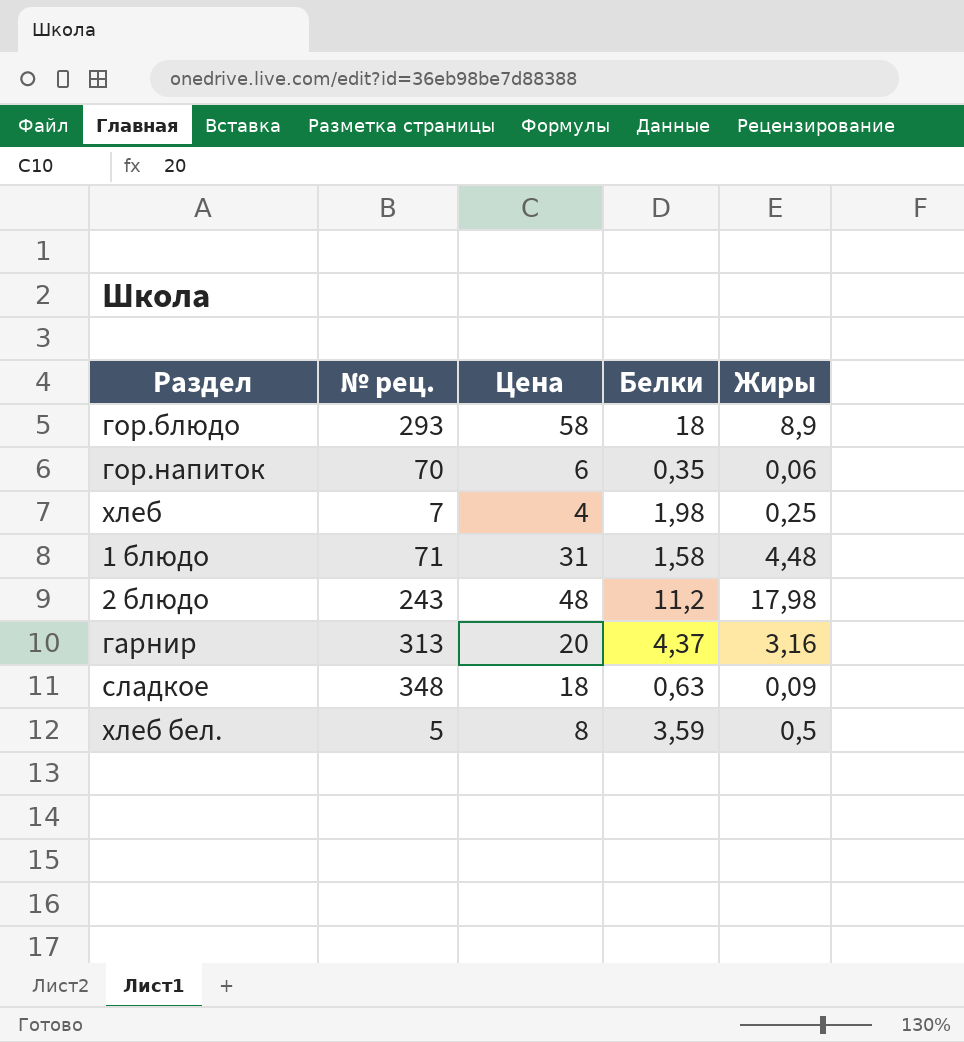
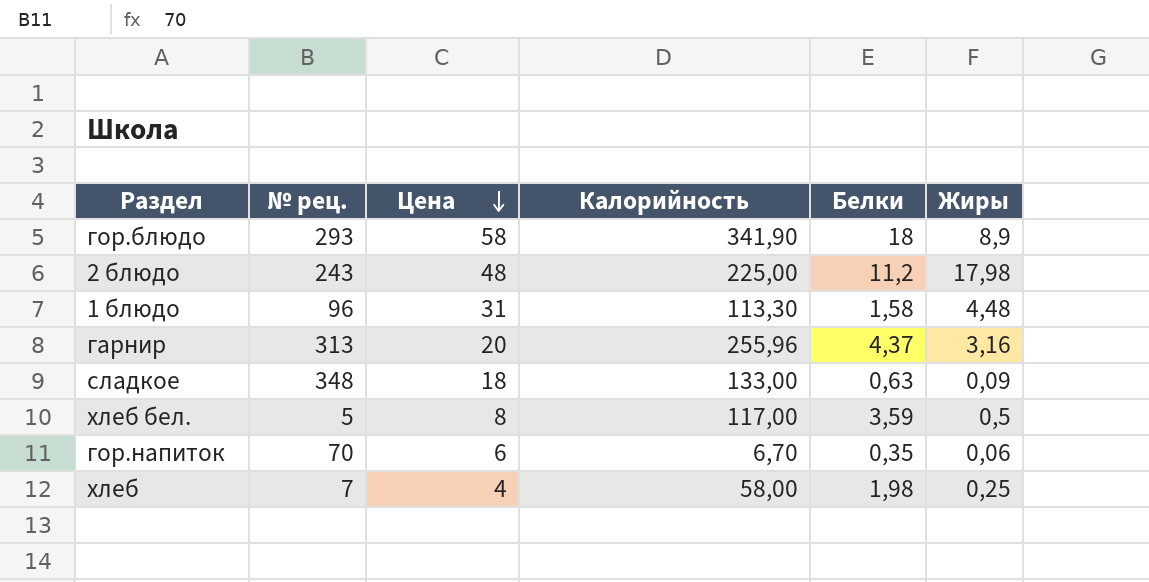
row order: none -> Цена descending
column Калорийность | position: none -> 4
1 блюдо | № рец.: 71 -> 96

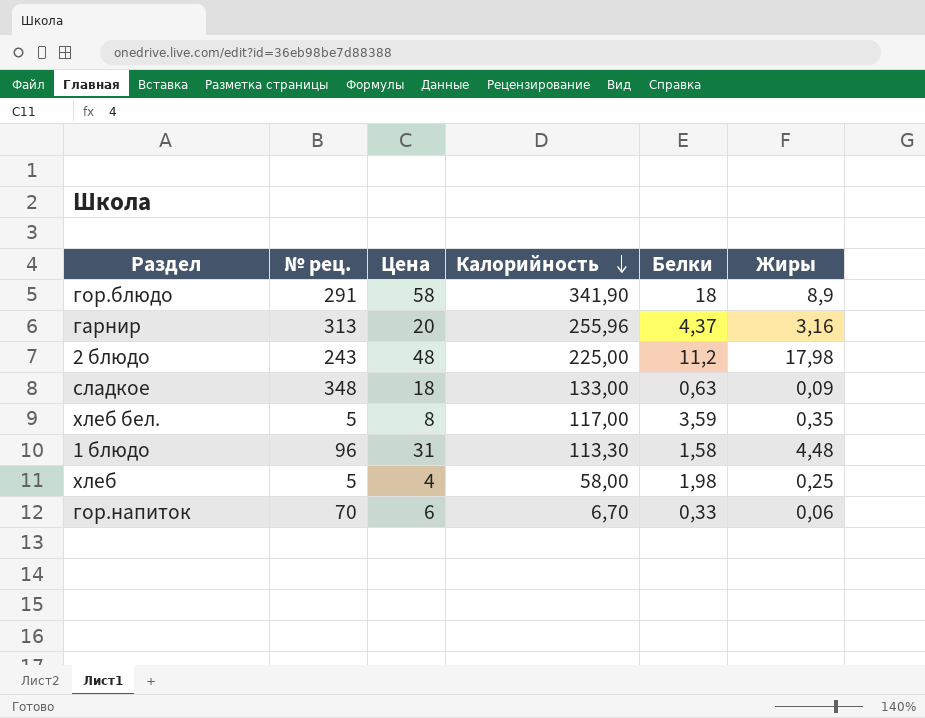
row order: Цена descending -> Калорийность descending
гор.блюдо | № рец.: 293 -> 291
хлеб бел. | Жиры: 0,5 -> 0,35
хлеб | № рец.: 7 -> 5
гор.напиток | Белки: 0,35 -> 0,33

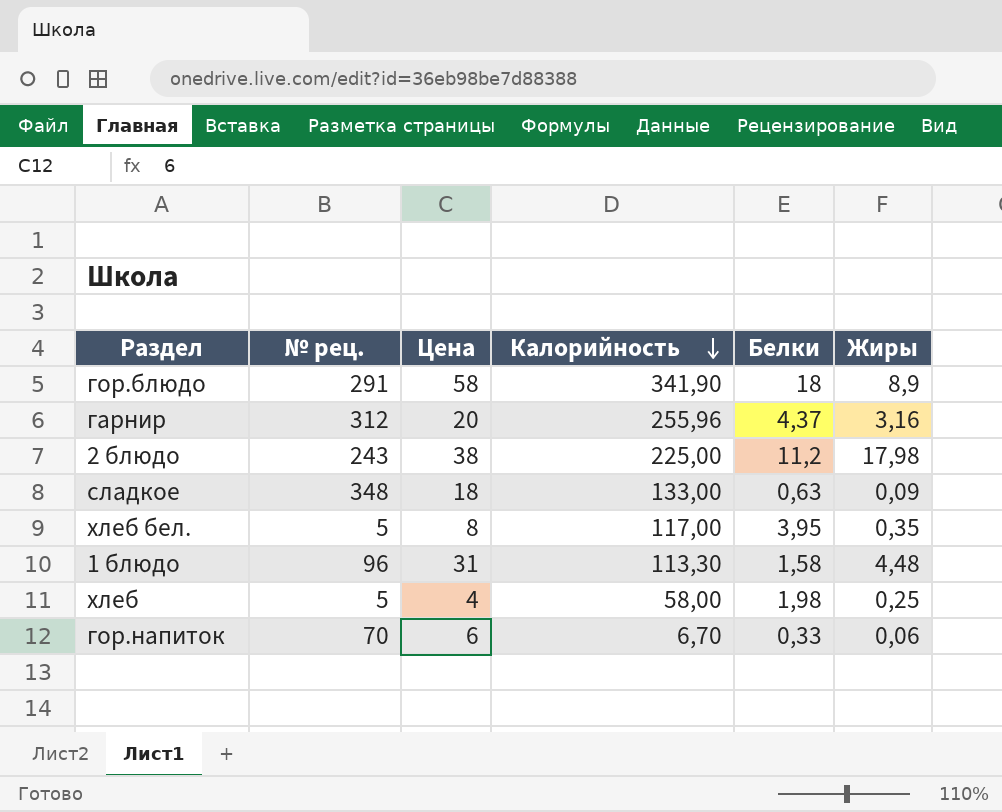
гарнир | № рец.: 313 -> 312
2 блюдо | Цена: 48 -> 38
хлеб бел. | Белки: 3,59 -> 3,95

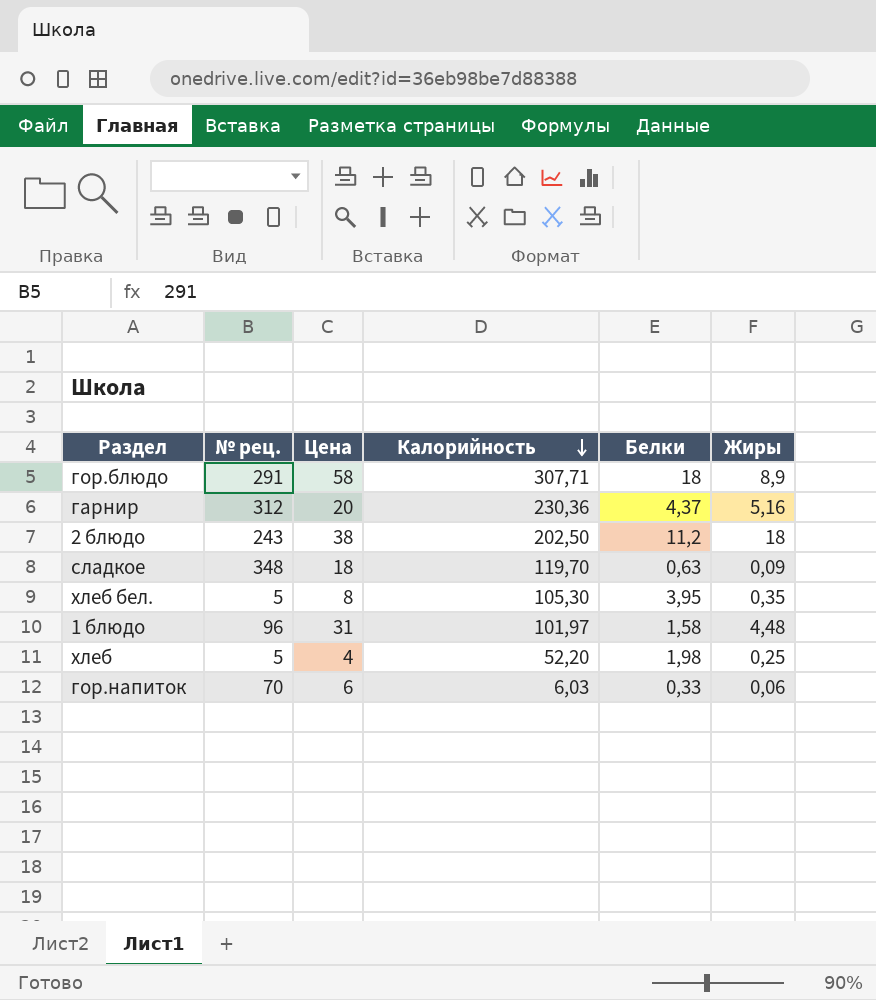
гор.блюдо | Калорийность: 341,90 -> 307,71
гарнир | Калорийность: 255,96 -> 230,36
гарнир | Жиры: 3,16 -> 5,16
2 блюдо | Калорийность: 225,00 -> 202,50
2 блюдо | Жиры: 17,98 -> 18
сладкое | Калорийность: 133,00 -> 119,70
хлеб бел. | Калорийность: 117,00 -> 105,30
1 блюдо | Калорийность: 113,30 -> 101,97
хлеб | Калорийность: 58,00 -> 52,20
гор.напиток | Калорийность: 6,70 -> 6,03

